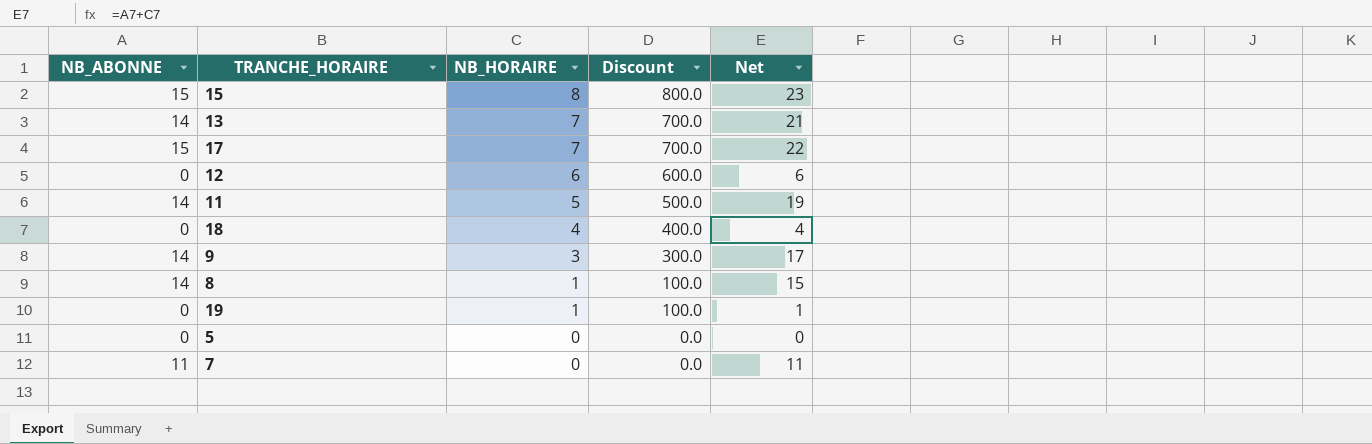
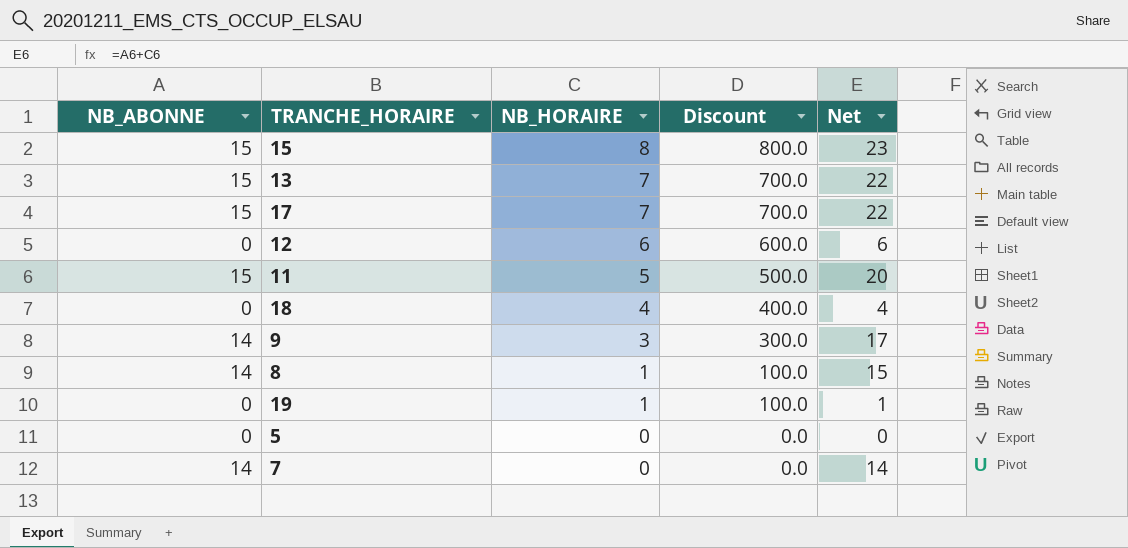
13 | NB_ABONNE: 14 -> 15
13 | Net: 21 -> 22
11 | NB_ABONNE: 14 -> 15
11 | Net: 19 -> 20
7 | NB_ABONNE: 11 -> 14
7 | Net: 11 -> 14

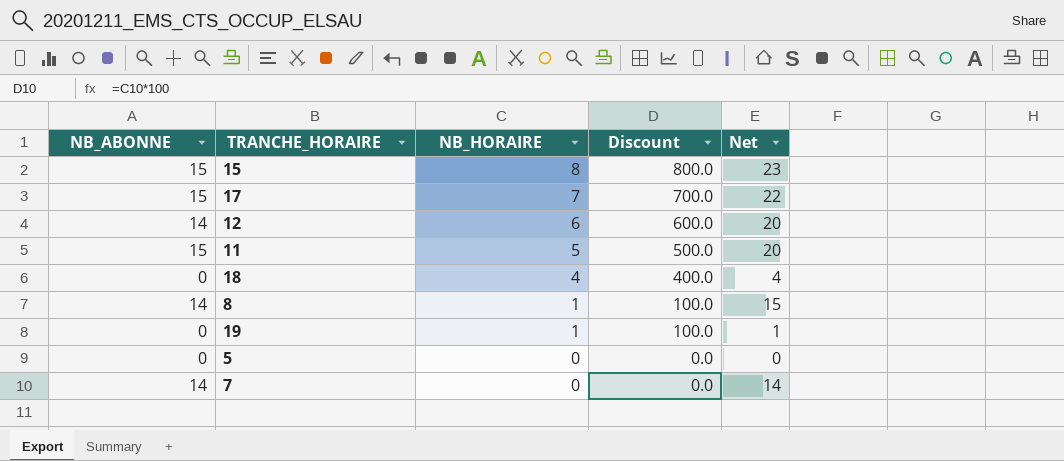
row 13: 15 | 7 | 700.0 | 22 -> none
row 9: 14 | 3 | 300.0 | 17 -> none
12 | NB_ABONNE: 0 -> 14
12 | Net: 6 -> 20

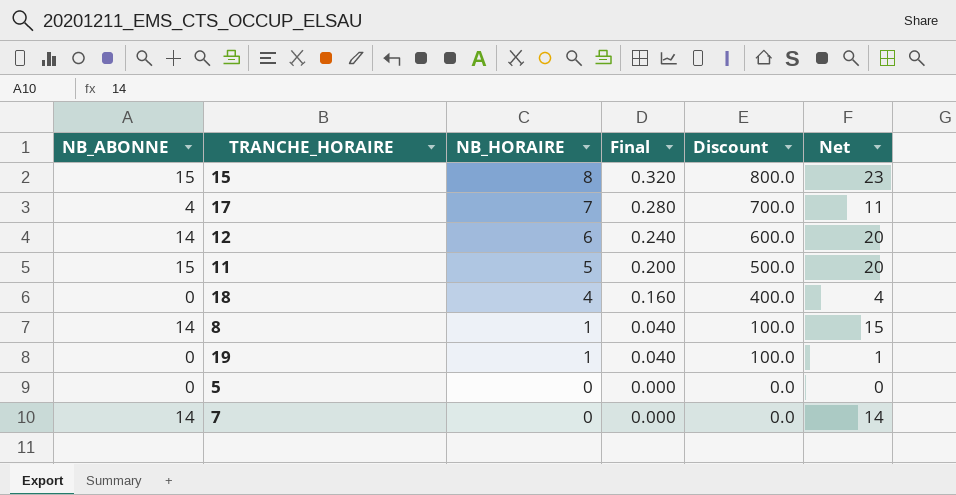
column Final | formula: none -> [NB_HORAIRE] * 0.04
17 | NB_ABONNE: 15 -> 4
17 | Net: 22 -> 11

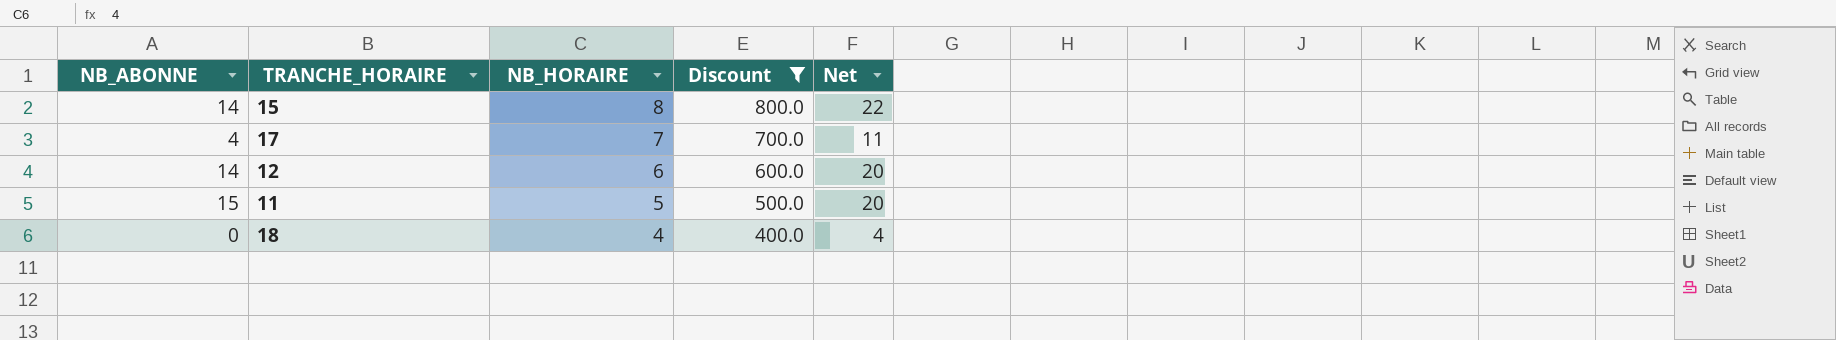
filter: none -> Discount >= 400.0
column Final | formula: [NB_HORAIRE] * 0.04 -> none
15 | NB_ABONNE: 15 -> 14
15 | Net: 23 -> 22

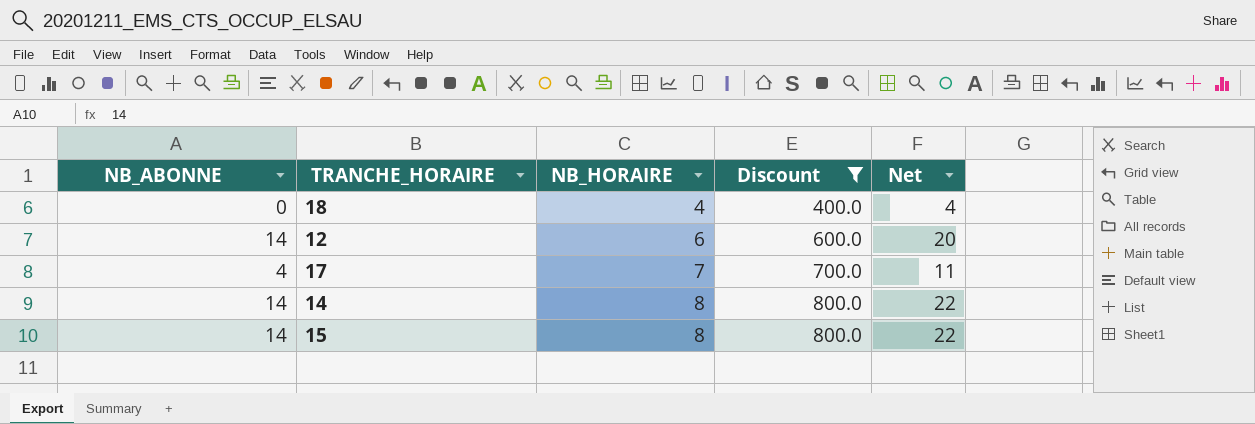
row order: NB_HORAIRE descending -> NB_HORAIRE ascending
row 11: 15 | 5 | 500.0 | 20 -> none
row 14: none -> 14 | 8 | 800.0 | 22

